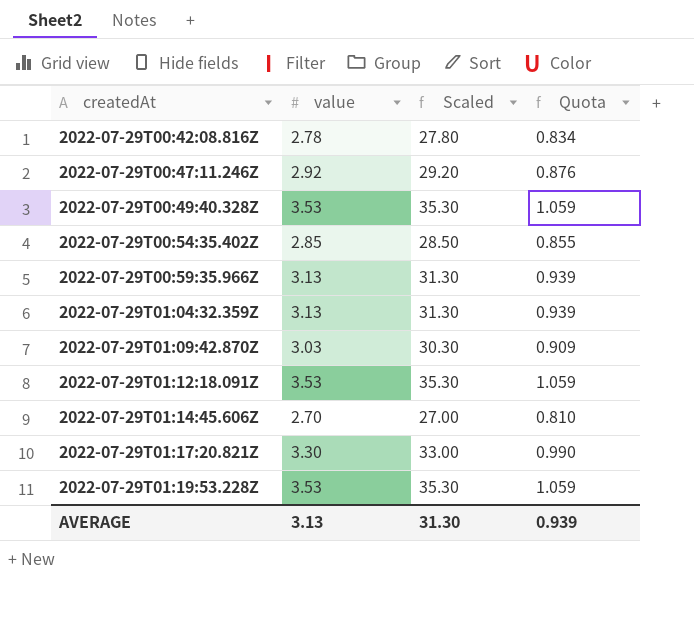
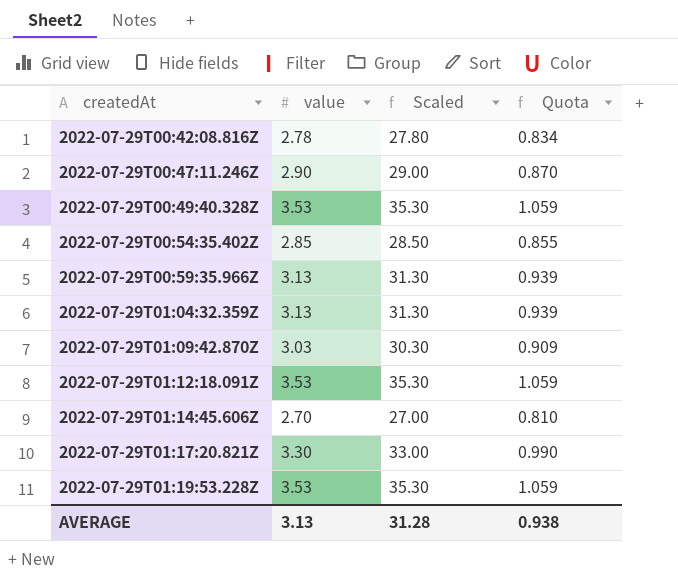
2022-07-29T00:47:11.246Z | value: 2.92 -> 2.90
2022-07-29T00:47:11.246Z | Scaled: 29.20 -> 29.00
2022-07-29T00:47:11.246Z | Quota: 0.876 -> 0.870
AVERAGE | Scaled: 31.30 -> 31.28
AVERAGE | Quota: 0.939 -> 0.938

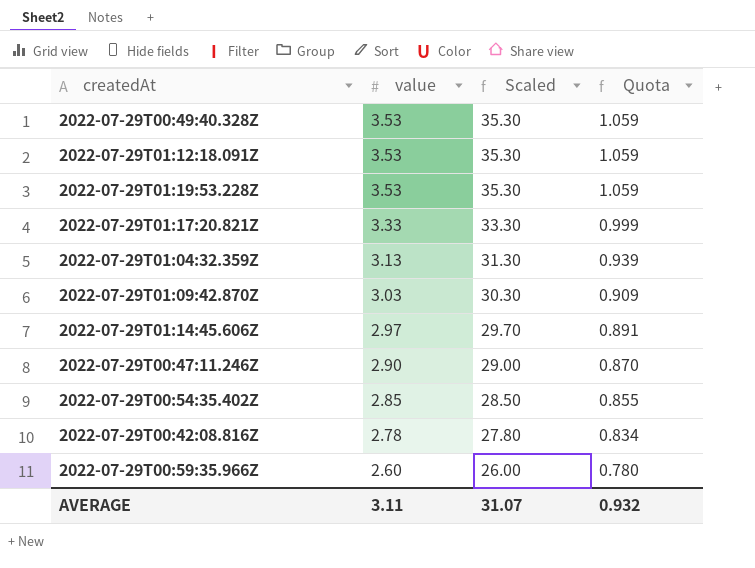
row order: createdAt ascending -> value descending
2022-07-29T01:17:20.821Z | value: 3.30 -> 3.33
2022-07-29T01:17:20.821Z | Scaled: 33.00 -> 33.30
2022-07-29T01:17:20.821Z | Quota: 0.990 -> 0.999
2022-07-29T01:14:45.606Z | value: 2.70 -> 2.97
2022-07-29T01:14:45.606Z | Scaled: 27.00 -> 29.70
2022-07-29T01:14:45.606Z | Quota: 0.810 -> 0.891
2022-07-29T00:59:35.966Z | value: 3.13 -> 2.60
2022-07-29T00:59:35.966Z | Scaled: 31.30 -> 26.00
2022-07-29T00:59:35.966Z | Quota: 0.939 -> 0.780
AVERAGE | value: 3.13 -> 3.11
AVERAGE | Scaled: 31.28 -> 31.07
AVERAGE | Quota: 0.938 -> 0.932

